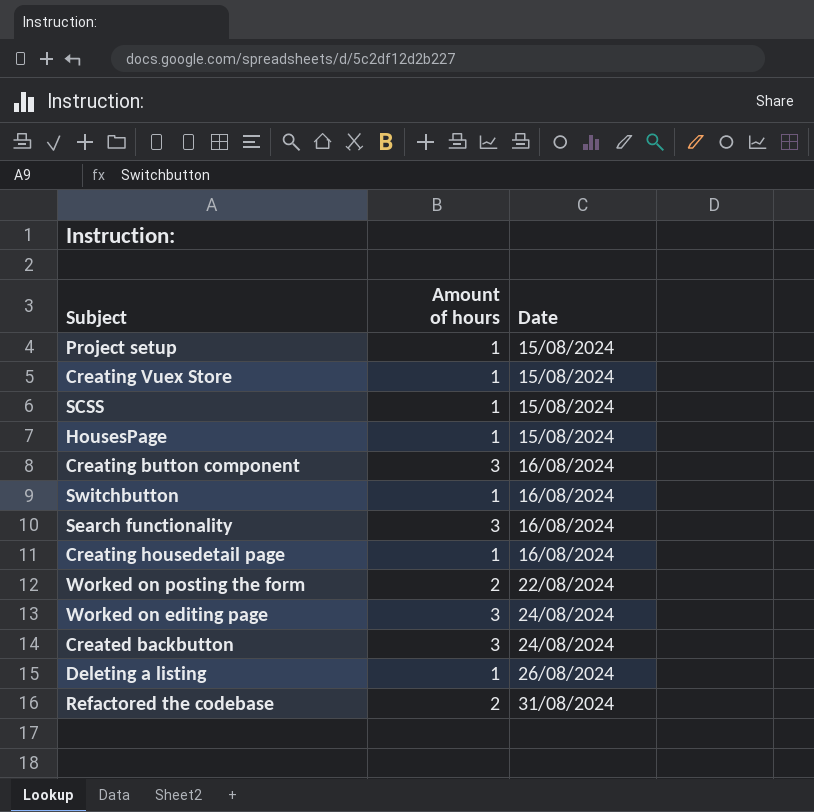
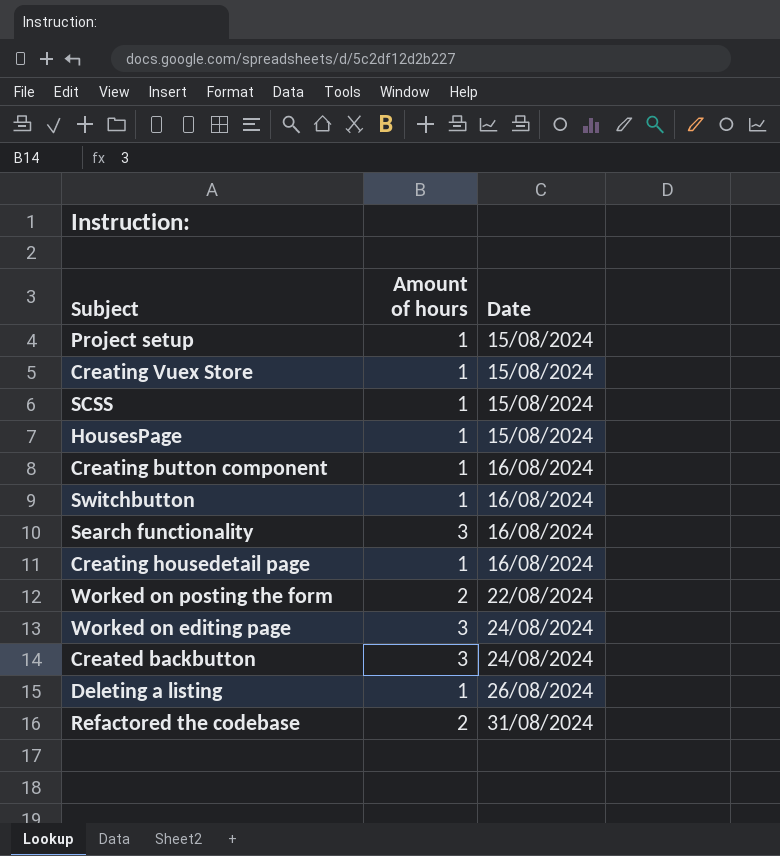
Creating button component | Amount of hours: 3 -> 1

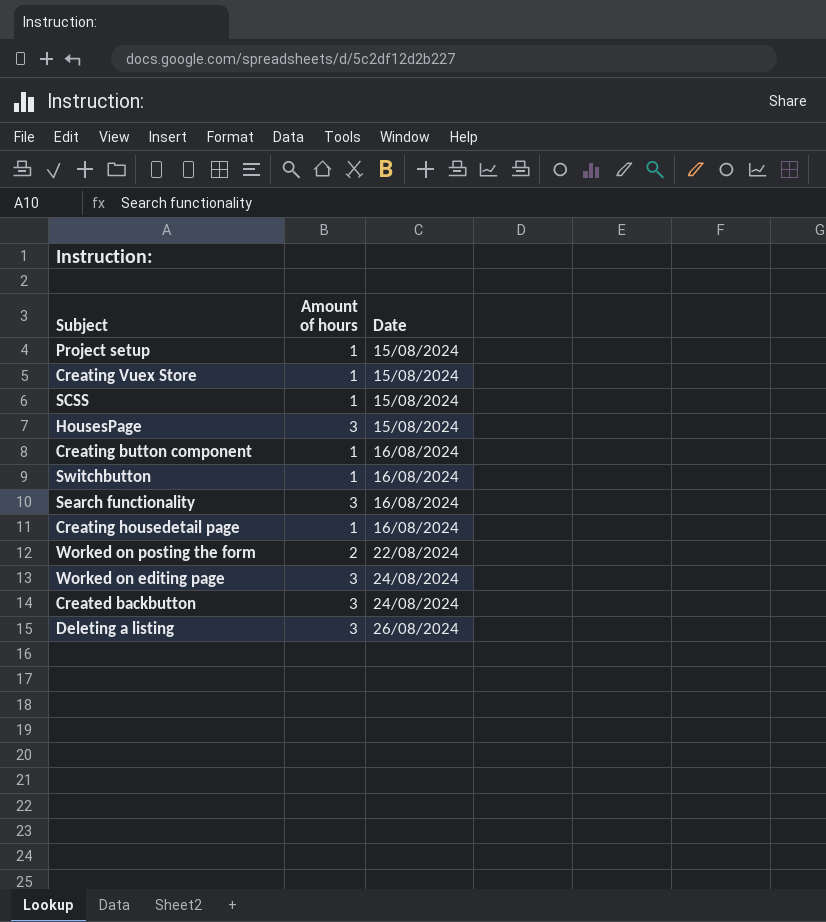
row Refactored the codebase: 2 | 31/08/2024 -> none
HousesPage | Amount of hours: 1 -> 3
Deleting a listing | Amount of hours: 1 -> 3

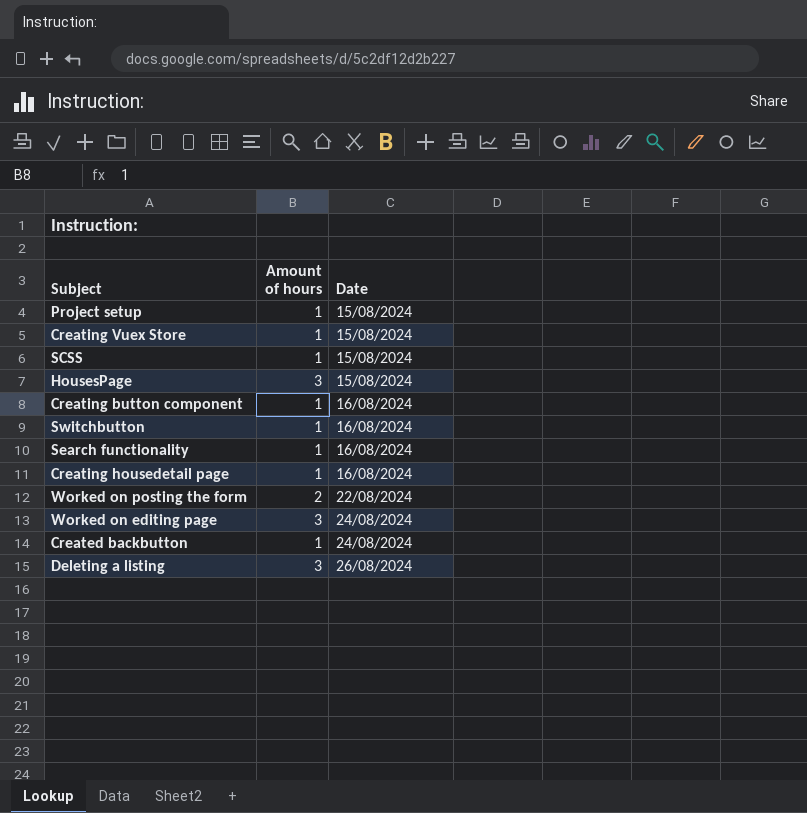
Search functionality | Amount of hours: 3 -> 1
Created backbutton | Amount of hours: 3 -> 1

